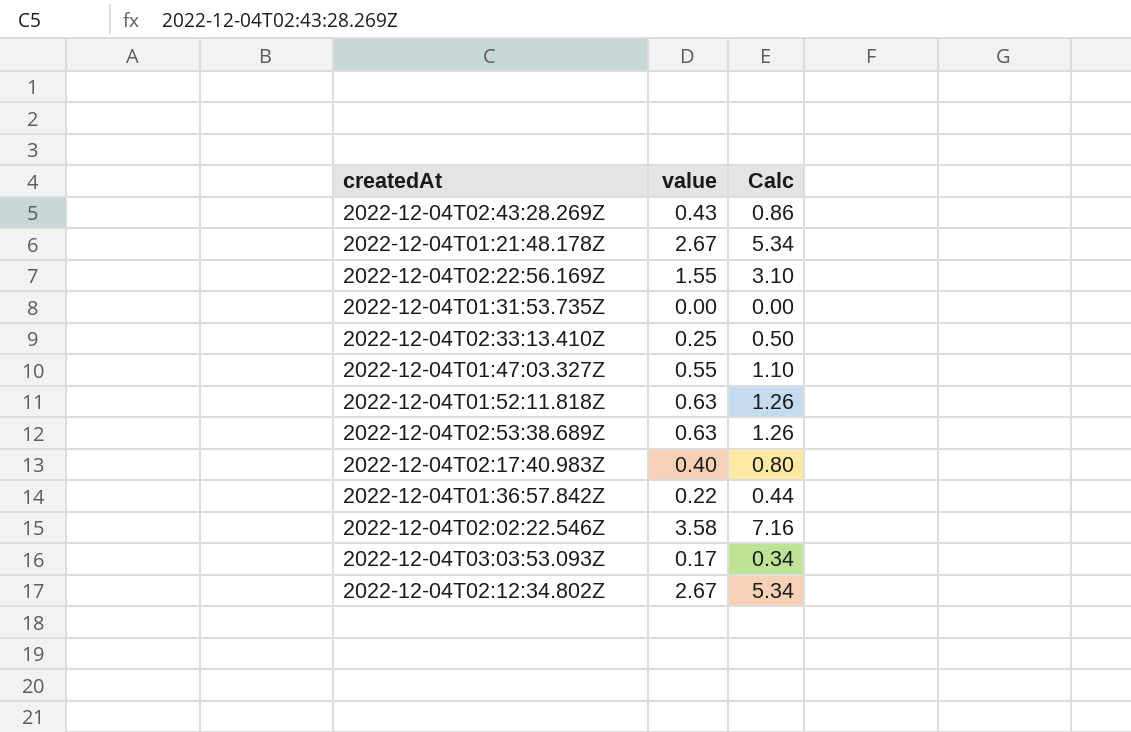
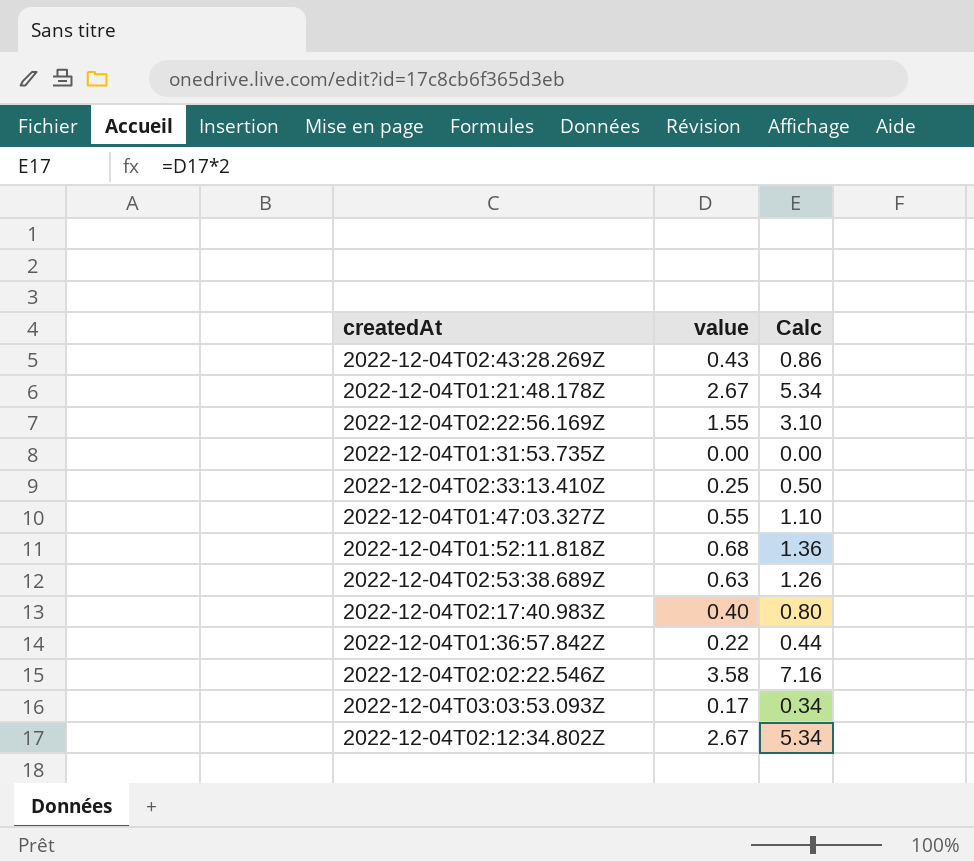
2022-12-04T01:52:11.818Z | value: 0.63 -> 0.68
2022-12-04T01:52:11.818Z | Calc: 1.26 -> 1.36

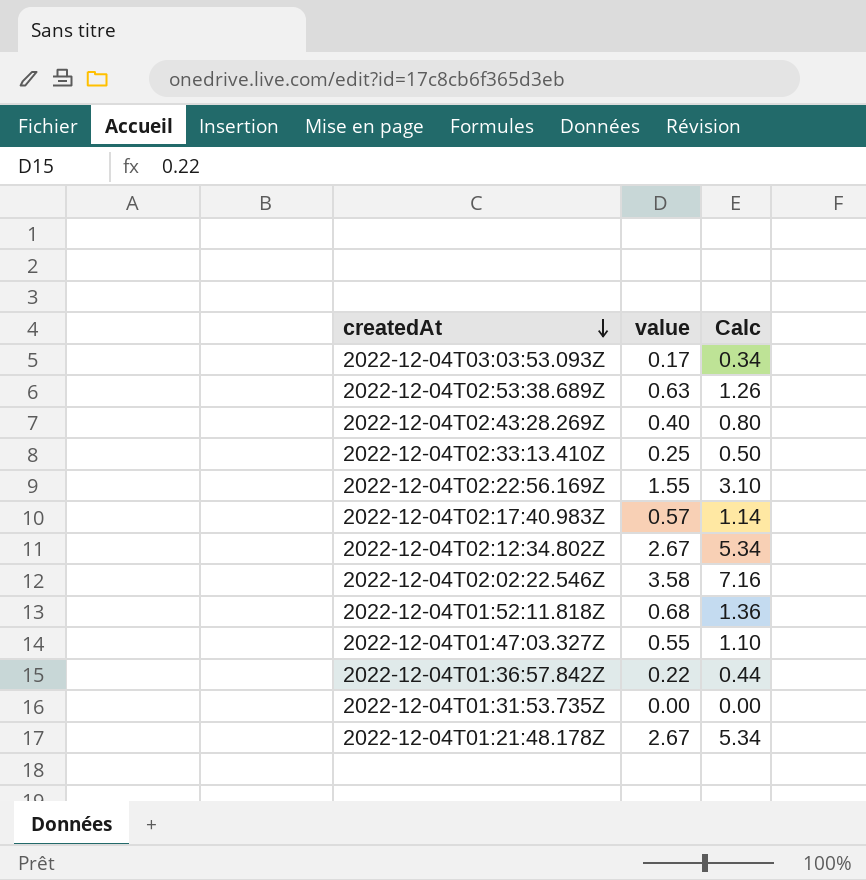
row order: none -> createdAt descending
2022-12-04T02:43:28.269Z | value: 0.43 -> 0.40
2022-12-04T02:43:28.269Z | Calc: 0.86 -> 0.80
2022-12-04T02:17:40.983Z | value: 0.40 -> 0.57
2022-12-04T02:17:40.983Z | Calc: 0.80 -> 1.14

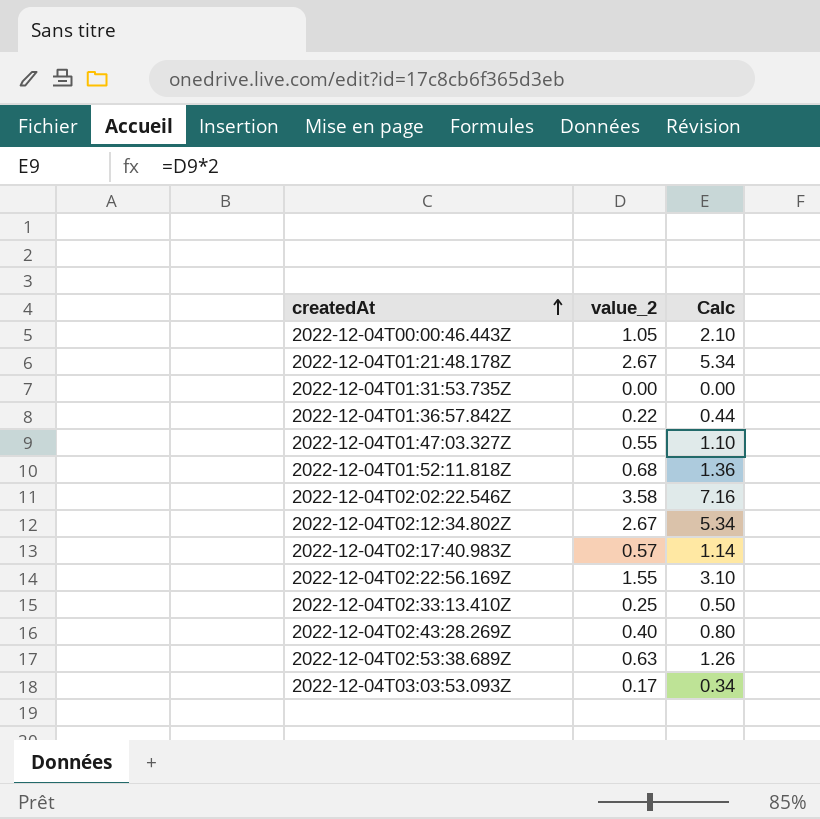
row order: createdAt descending -> createdAt ascending
column name: value -> value_2
row 2022-12-04T00:00:46.443Z: none -> 1.05 | 2.10

